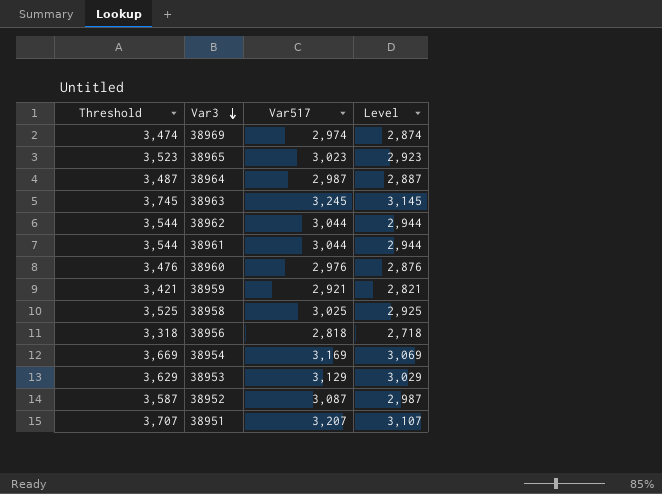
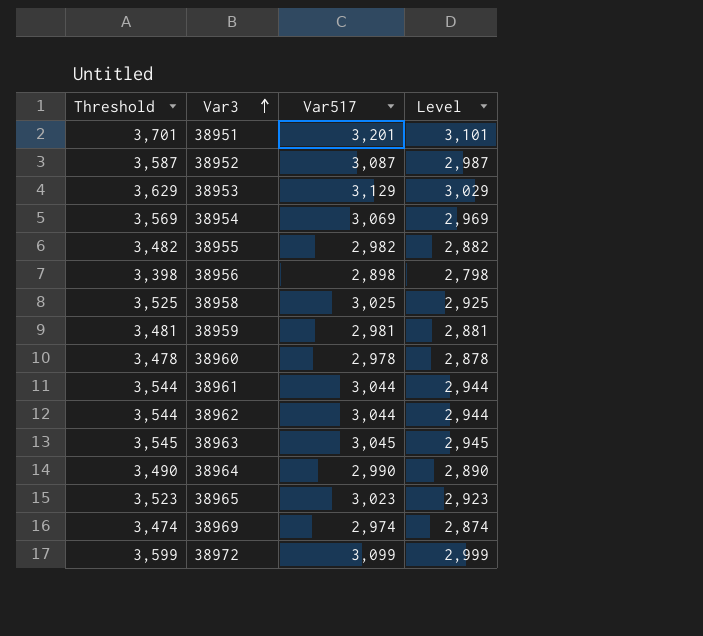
row order: Var3 descending -> Var3 ascending
38951 | Threshold: 3,707 -> 3,701
38951 | Var517: 3,207 -> 3,201
38951 | Level: 3,107 -> 3,101
38954 | Threshold: 3,669 -> 3,569
38954 | Var517: 3,169 -> 3,069
38954 | Level: 3,069 -> 2,969
row 38955: none -> 3,482 | 2,982 | 2,882
38956 | Threshold: 3,318 -> 3,398
38956 | Var517: 2,818 -> 2,898
38956 | Level: 2,718 -> 2,798
38959 | Threshold: 3,421 -> 3,481
38959 | Var517: 2,921 -> 2,981
38959 | Level: 2,821 -> 2,881
38960 | Threshold: 3,476 -> 3,478
38960 | Var517: 2,976 -> 2,978
38960 | Level: 2,876 -> 2,878
38963 | Threshold: 3,745 -> 3,545
38963 | Var517: 3,245 -> 3,045
38963 | Level: 3,145 -> 2,945
38964 | Threshold: 3,487 -> 3,490
38964 | Var517: 2,987 -> 2,990
38964 | Level: 2,887 -> 2,890
row 38972: none -> 3,599 | 3,099 | 2,999

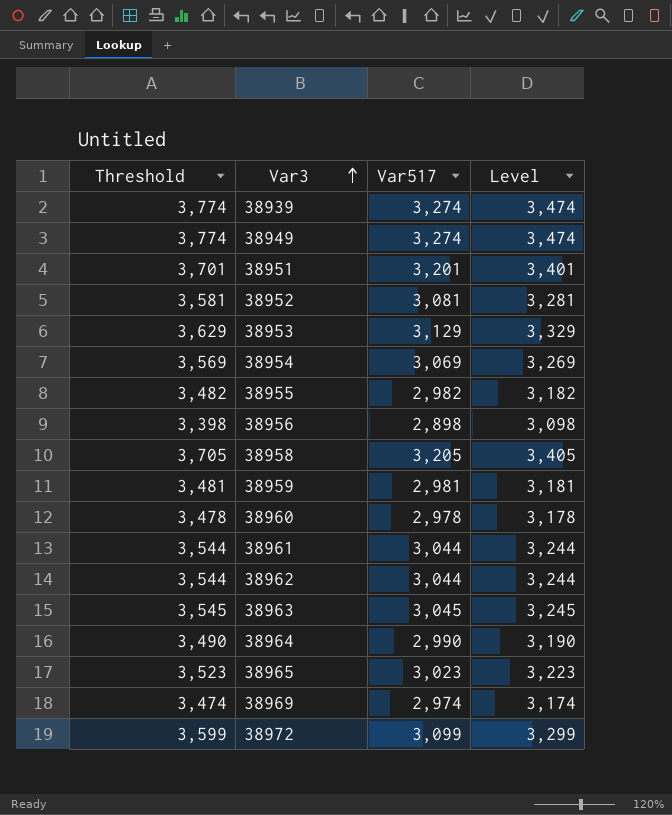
column Level | formula: [Var517] - 100 -> [Var517] + 200
row 38939: none -> 3,774 | 3,274 | 3,474
row 38949: none -> 3,774 | 3,274 | 3,474
38952 | Threshold: 3,587 -> 3,581
38952 | Var517: 3,087 -> 3,081
38958 | Threshold: 3,525 -> 3,705
38958 | Var517: 3,025 -> 3,205

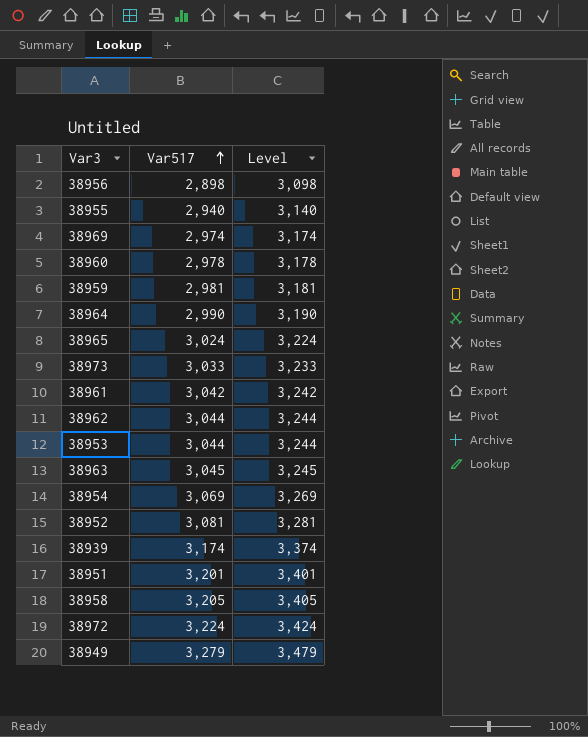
row order: Var3 ascending -> Var517 ascending
column Threshold | formula: [Var517] + 500 -> none
38955 | Var517: 2,982 -> 2,940
38955 | Level: 3,182 -> 3,140
38965 | Var517: 3,023 -> 3,024
38965 | Level: 3,223 -> 3,224
row 38973: none -> 3,033 | 3,233
38961 | Var517: 3,044 -> 3,042
38961 | Level: 3,244 -> 3,242
38953 | Var517: 3,129 -> 3,044
38953 | Level: 3,329 -> 3,244
38939 | Var517: 3,274 -> 3,174
38939 | Level: 3,474 -> 3,374
38972 | Var517: 3,099 -> 3,224
38972 | Level: 3,299 -> 3,424
38949 | Var517: 3,274 -> 3,279
38949 | Level: 3,474 -> 3,479

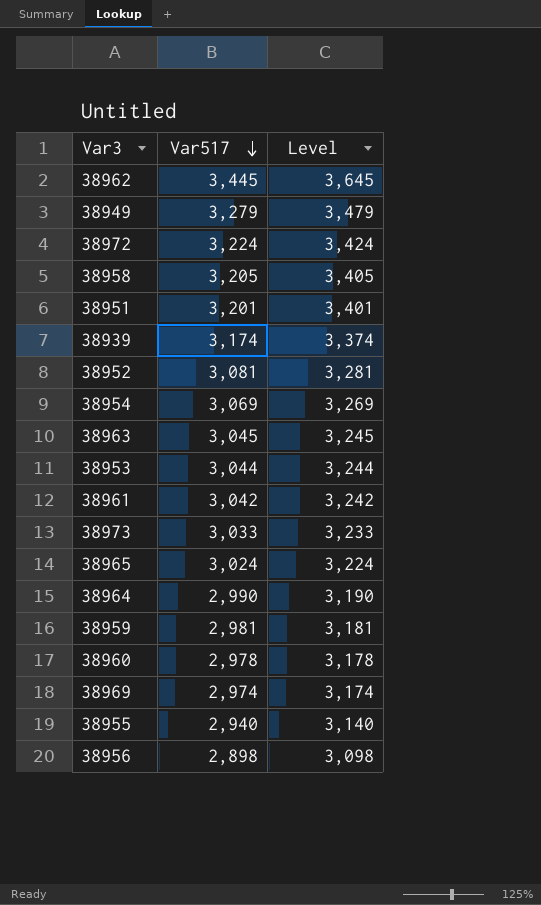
row order: Var517 ascending -> Var517 descending
38962 | Var517: 3,044 -> 3,445
38962 | Level: 3,244 -> 3,645

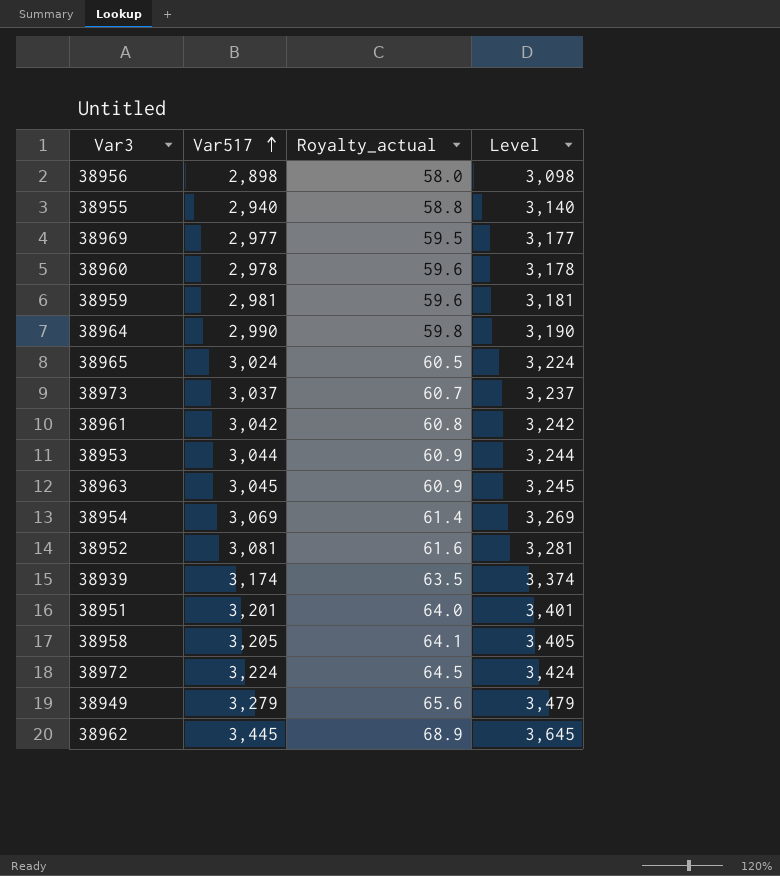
row order: Var517 descending -> Var517 ascending
column Royalty_actual | formula: none -> [Var517] * 0.02
38969 | Var517: 2,974 -> 2,977
38969 | Level: 3,174 -> 3,177
38973 | Var517: 3,033 -> 3,037
38973 | Level: 3,233 -> 3,237

